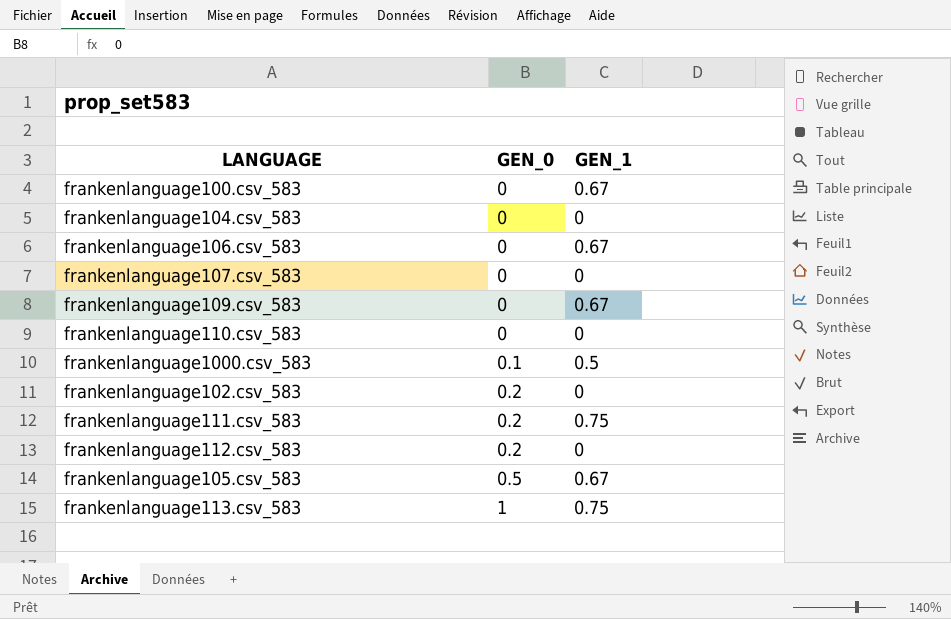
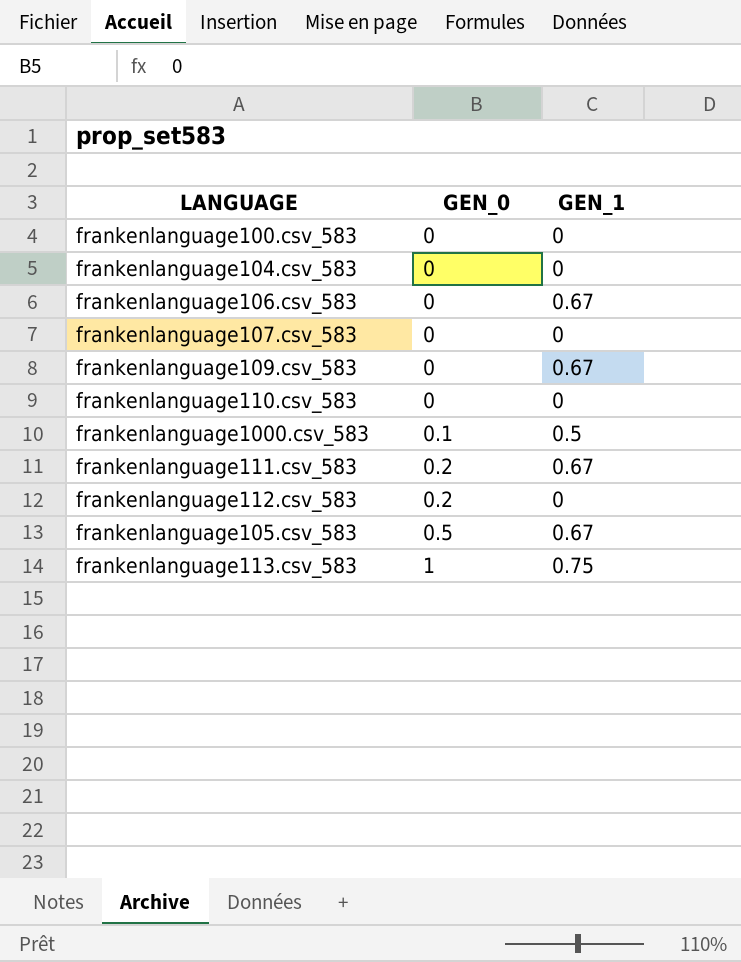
row frankenlanguage102.csv_583: 0.2 | 0 -> none
frankenlanguage100.csv_583 | GEN_1: 0.67 -> 0
frankenlanguage111.csv_583 | GEN_1: 0.75 -> 0.67

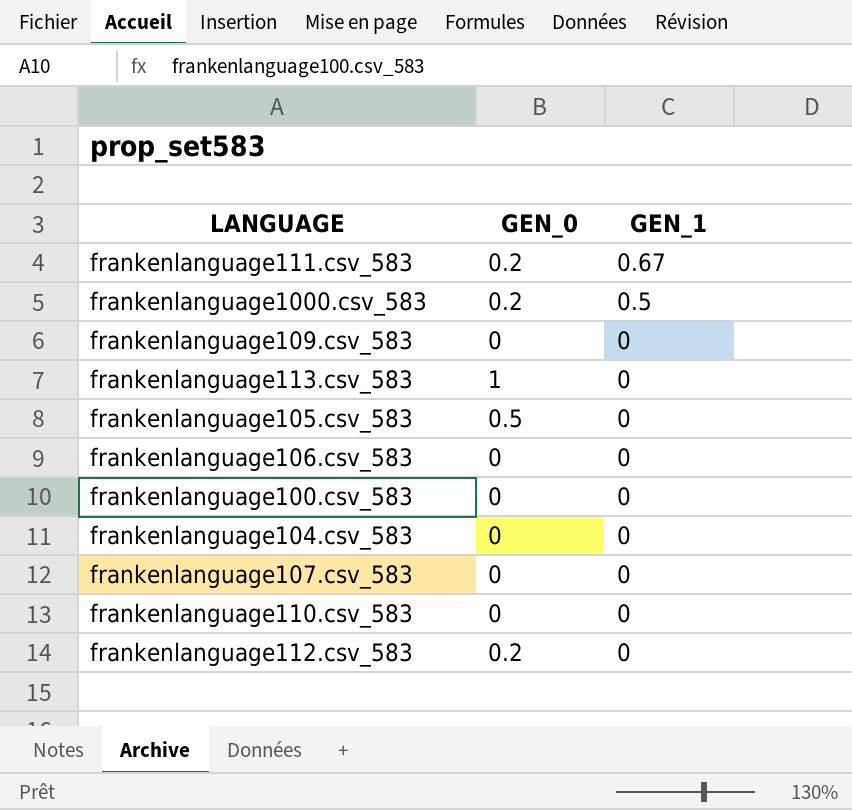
row order: GEN_0 ascending -> GEN_1 descending
frankenlanguage1000.csv_583 | GEN_0: 0.1 -> 0.2
frankenlanguage109.csv_583 | GEN_1: 0.67 -> 0
frankenlanguage113.csv_583 | GEN_1: 0.75 -> 0
frankenlanguage105.csv_583 | GEN_1: 0.67 -> 0
frankenlanguage106.csv_583 | GEN_1: 0.67 -> 0

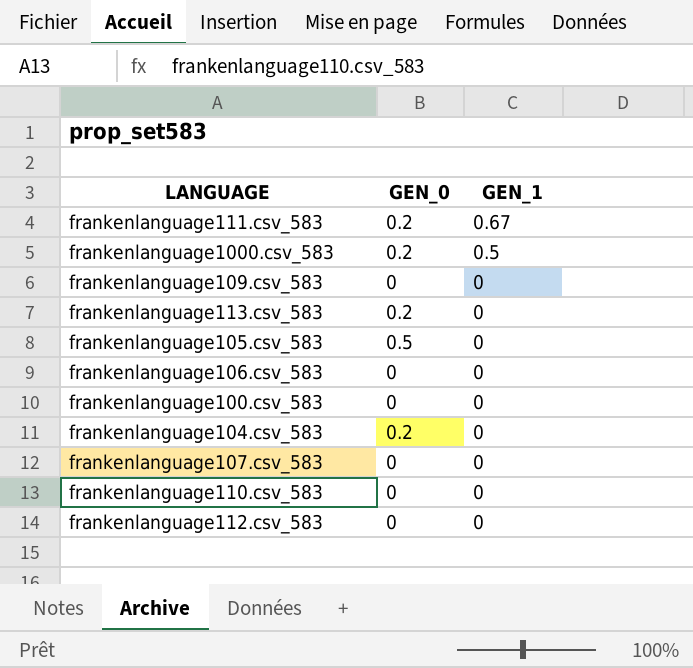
frankenlanguage113.csv_583 | GEN_0: 1 -> 0.2
frankenlanguage104.csv_583 | GEN_0: 0 -> 0.2
frankenlanguage112.csv_583 | GEN_0: 0.2 -> 0

